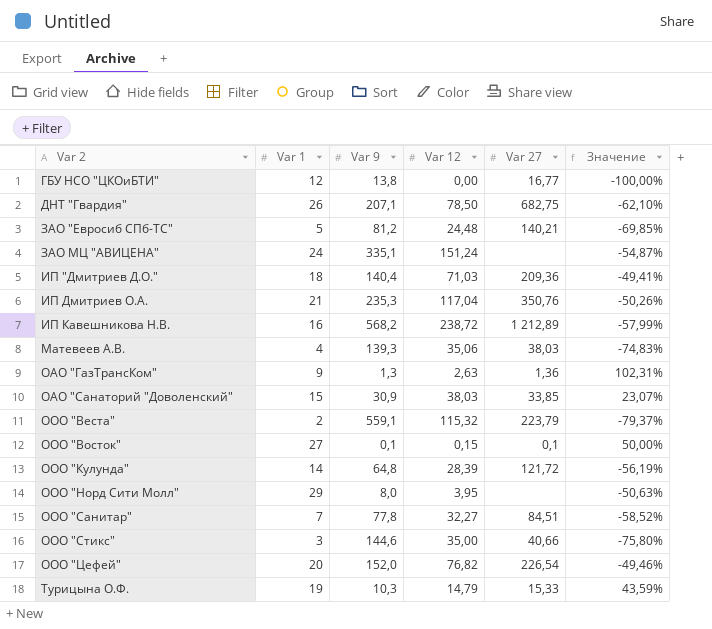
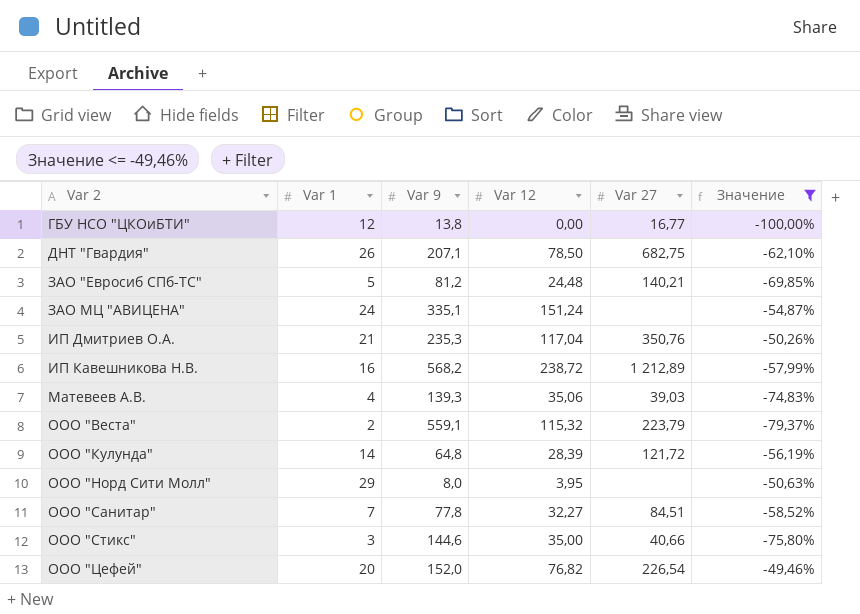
filter: none -> Значение <= -49,46%
Матевеев А.В. | Var 27: 38,03 -> 39,03

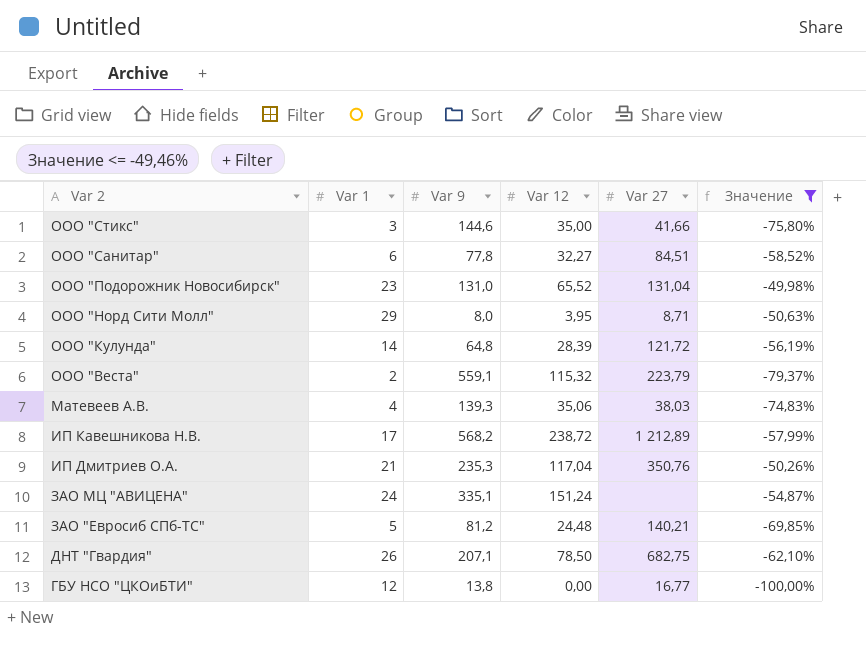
row order: Var 2 ascending -> Var 2 descending
row ООО "Цефей": 20 | 152,0 | 76,82 | 226,54 | -49,46% -> none
ООО "Стикс" | Var 27: 40,66 -> 41,66
ООО "Санитар" | Var 1: 7 -> 6
row ООО "Подорожник Новосибирск": none -> 23 | 131,0 | 65,52 | 131,04 | -49,98%
ООО "Норд Сити Молл" | Var 27: none -> 8,71
Матевеев А.В. | Var 27: 39,03 -> 38,03
ИП Кавешникова Н.В. | Var 1: 16 -> 17

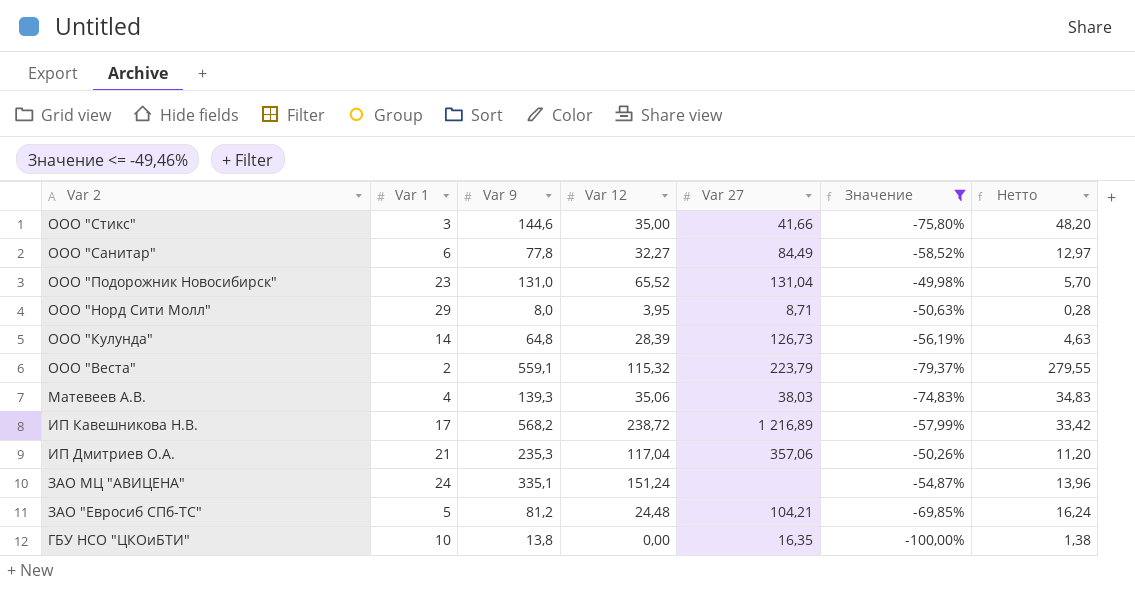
column Нетто | formula: none -> [Var 9] / [Var 1]
row ДНТ "Гвардия": 26 | 207,1 | 78,50 | 682,75 | -62,10% -> none
ООО "Санитар" | Var 27: 84,51 -> 84,49
ООО "Кулунда" | Var 27: 121,72 -> 126,73
ИП Кавешникова Н.В. | Var 27: 1 212,89 -> 1 216,89
ИП Дмитриев О.А. | Var 27: 350,76 -> 357,06
ЗАО "Евросиб СПб-ТС" | Var 27: 140,21 -> 104,21
ГБУ НСО "ЦКОиБТИ" | Var 1: 12 -> 10
ГБУ НСО "ЦКОиБТИ" | Var 27: 16,77 -> 16,35

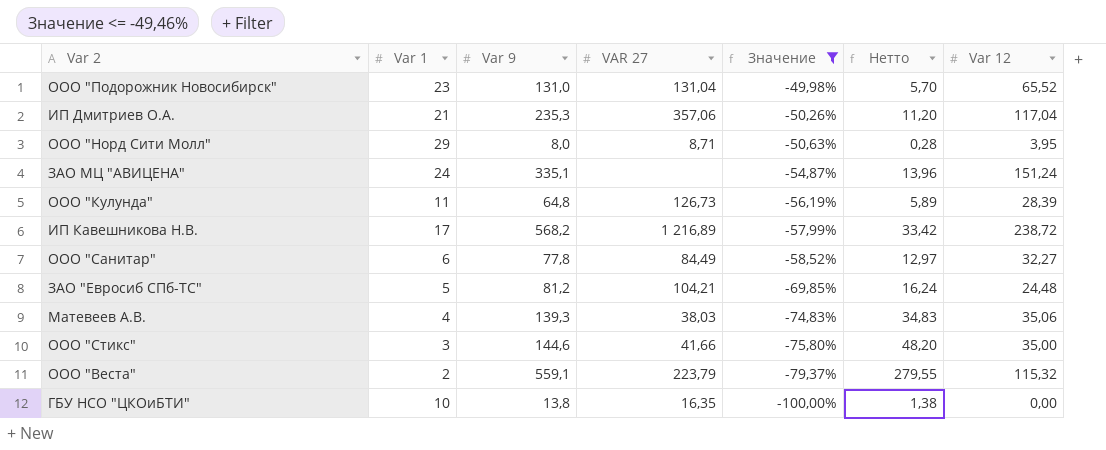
row order: Var 2 descending -> Значение descending
column name: Var 27 -> VAR 27
column Var 12 | position: 4 -> 7
ООО "Кулунда" | Var 1: 14 -> 11
ООО "Кулунда" | Нетто: 4,63 -> 5,89

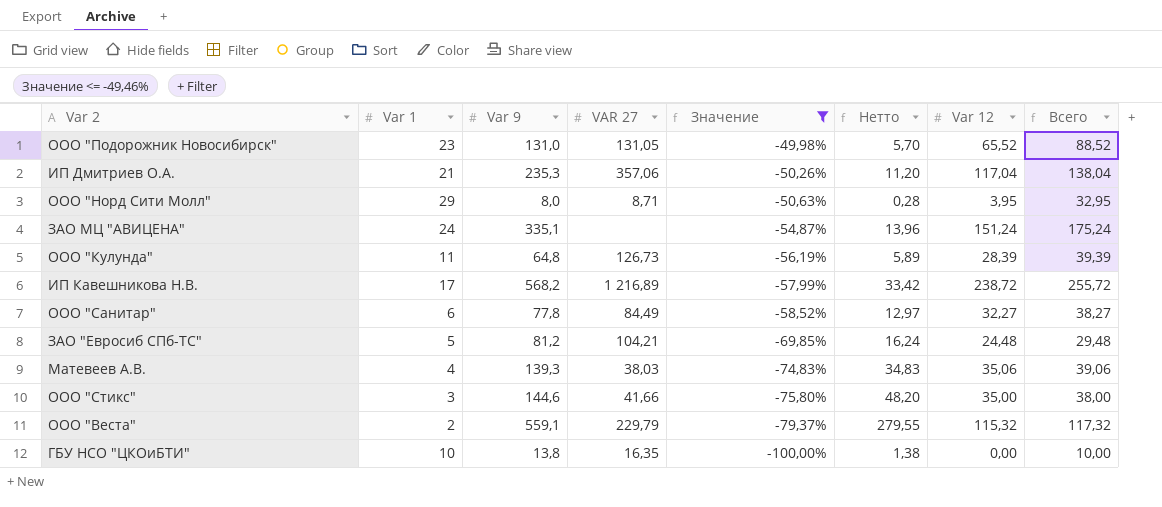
column Всего | formula: none -> [Var 1] + [Var 12]
ООО "Подорожник Новосибирск" | VAR 27: 131,04 -> 131,05
ООО "Веста" | VAR 27: 223,79 -> 229,79

